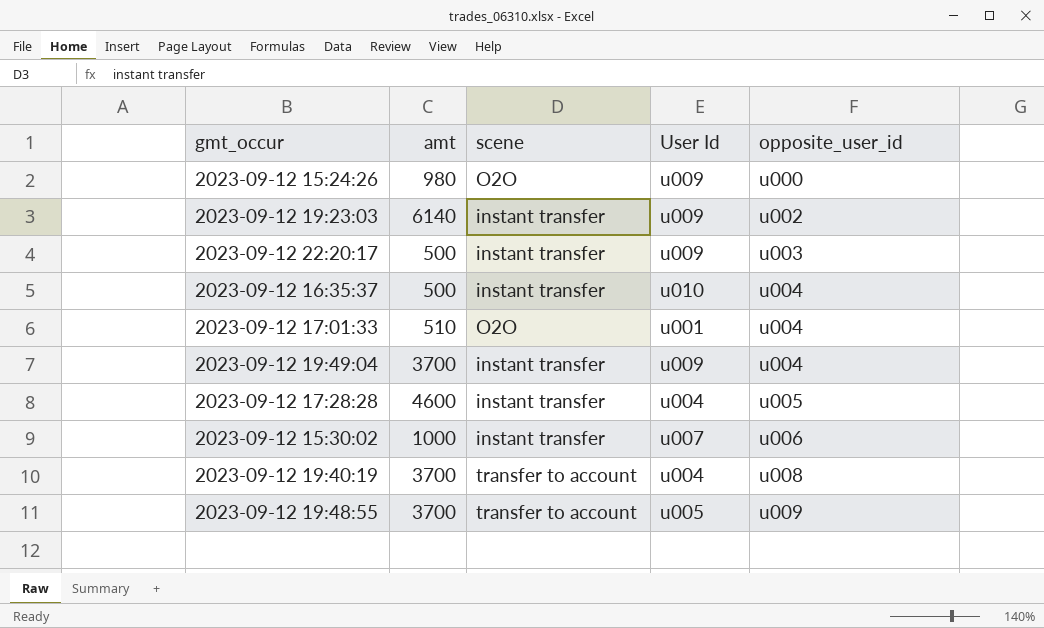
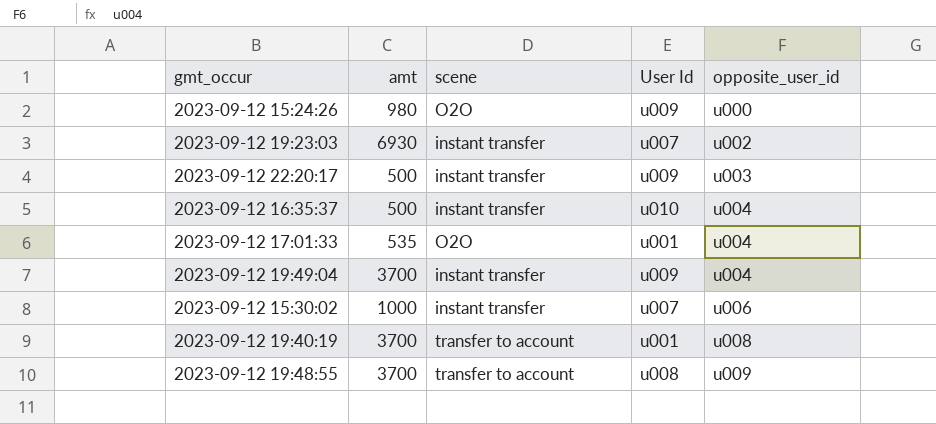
row 2023-09-12 17:28:28: 4600 | instant transfer | u004 | u005 -> none
2023-09-12 19:23:03 | amt: 6140 -> 6930
2023-09-12 19:23:03 | User Id: u009 -> u007
2023-09-12 17:01:33 | amt: 510 -> 535
2023-09-12 19:40:19 | User Id: u004 -> u001
2023-09-12 19:48:55 | User Id: u005 -> u008

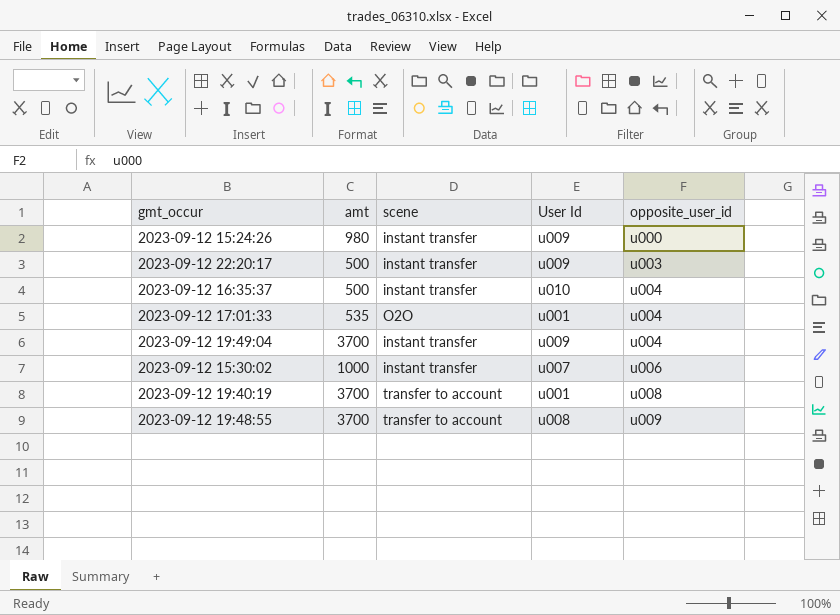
row 2023-09-12 19:23:03: 6930 | instant transfer | u007 | u002 -> none
2023-09-12 15:24:26 | scene: O2O -> instant transfer

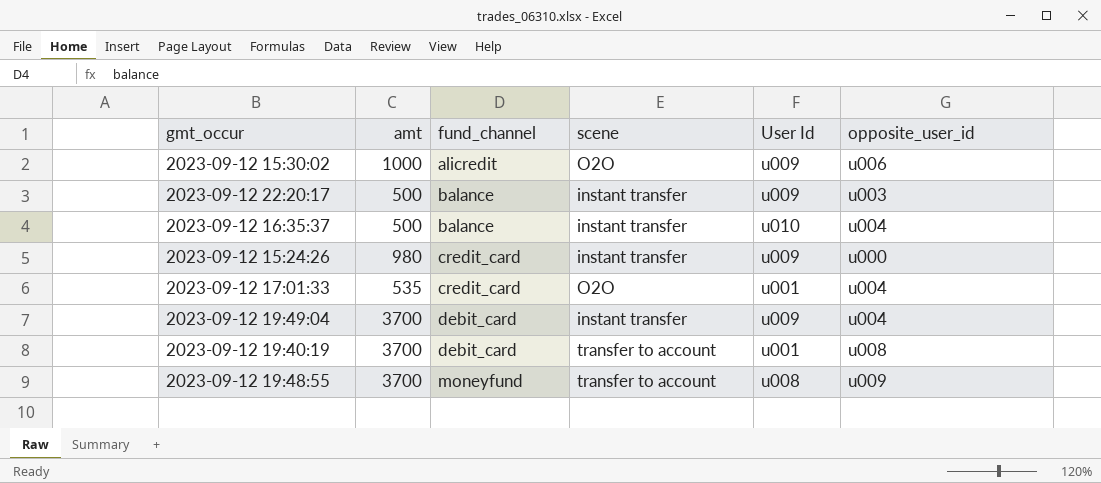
row order: opposite_user_id ascending -> fund_channel ascending
column fund_channel | position: none -> 3
2023-09-12 15:30:02 | scene: instant transfer -> O2O
2023-09-12 15:30:02 | User Id: u007 -> u009

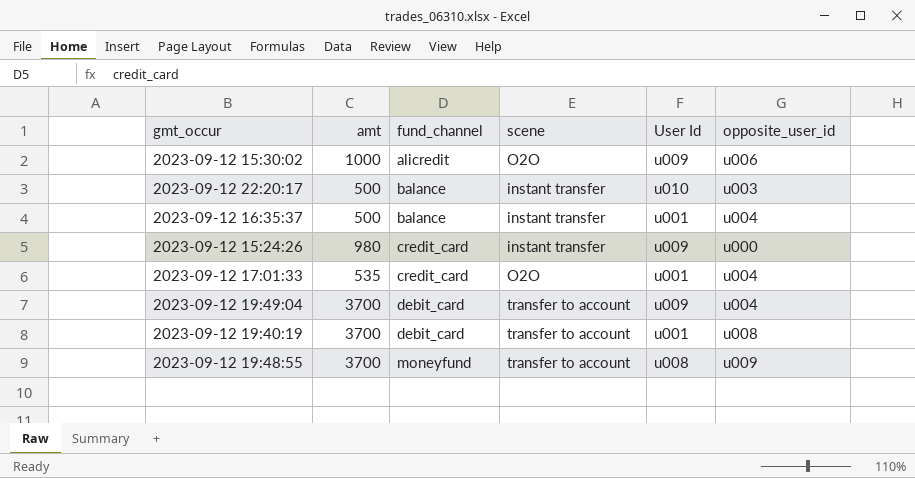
2023-09-12 22:20:17 | User Id: u009 -> u010
2023-09-12 16:35:37 | User Id: u010 -> u001
2023-09-12 19:49:04 | scene: instant transfer -> transfer to account

